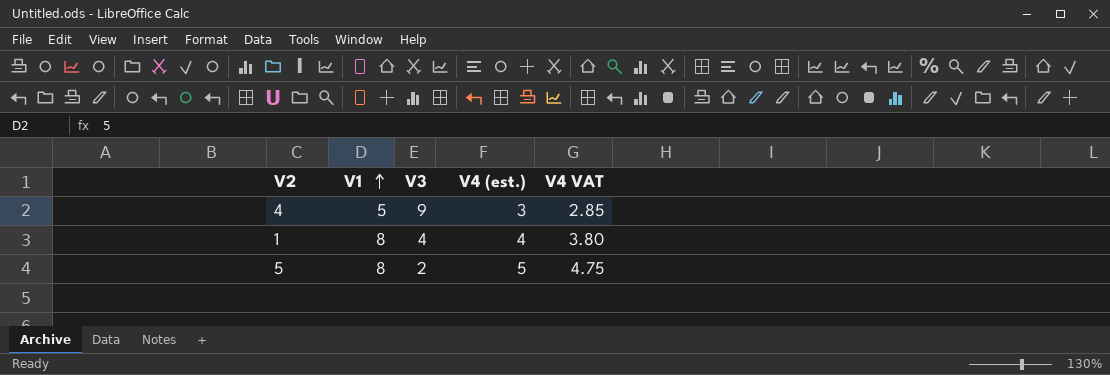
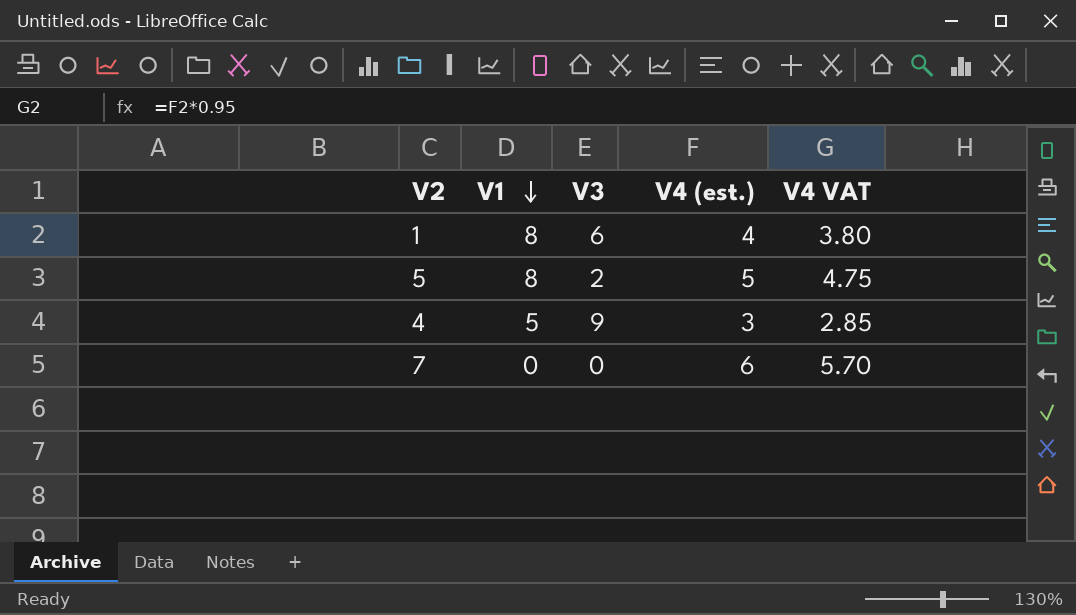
row order: V1 ascending -> V1 descending
1 | V3: 4 -> 6
row 7: none -> 0 | 0 | 6 | 5.70

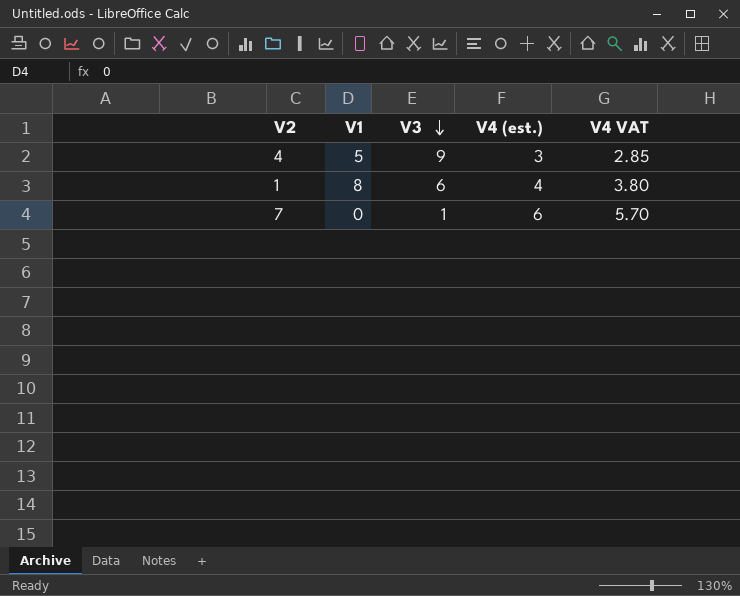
row order: V1 descending -> V3 descending
row 5: 8 | 2 | 5 | 4.75 -> none
7 | V3: 0 -> 1

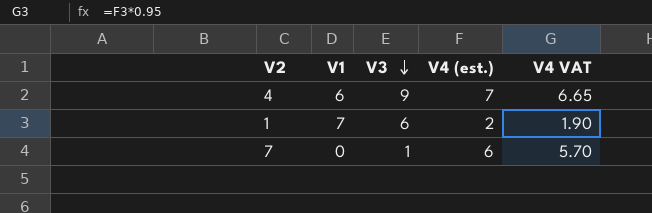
4 | V1: 5 -> 6
4 | V4 (est.): 3 -> 7
4 | V4 VAT: 2.85 -> 6.65
1 | V1: 8 -> 7
1 | V4 (est.): 4 -> 2
1 | V4 VAT: 3.80 -> 1.90

